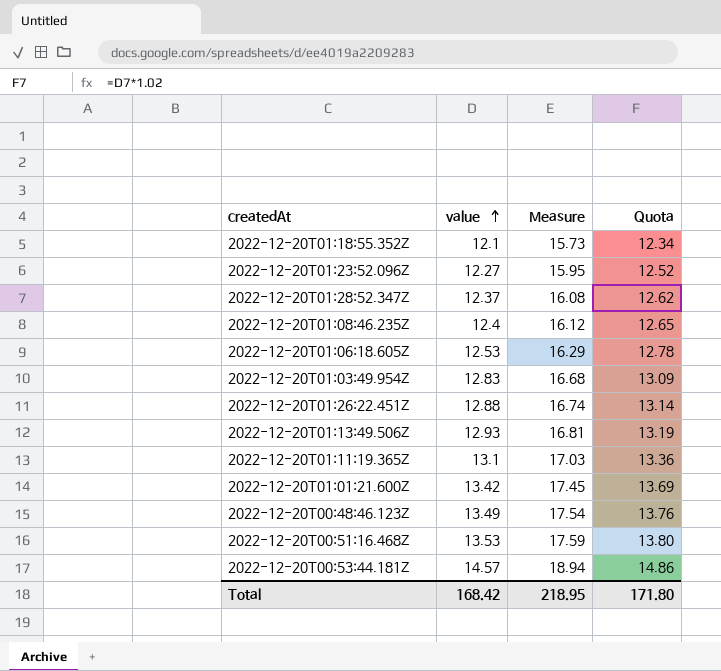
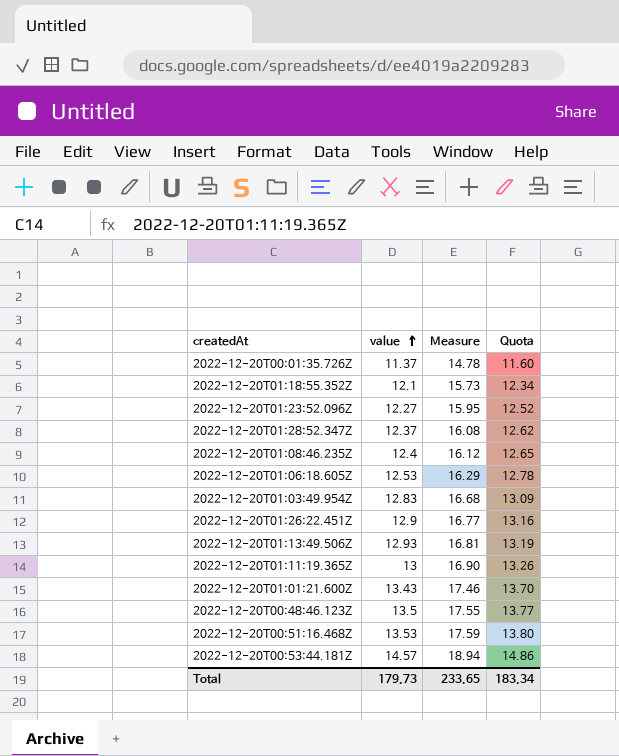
row 2022-12-20T00:01:35.726Z: none -> 11.37 | 14.78 | 11.60
2022-12-20T01:26:22.451Z | value: 12.88 -> 12.9
2022-12-20T01:26:22.451Z | Measure: 16.74 -> 16.77
2022-12-20T01:26:22.451Z | Quota: 13.14 -> 13.16
2022-12-20T01:11:19.365Z | value: 13.1 -> 13
2022-12-20T01:11:19.365Z | Measure: 17.03 -> 16.90
2022-12-20T01:11:19.365Z | Quota: 13.36 -> 13.26
2022-12-20T01:01:21.600Z | value: 13.42 -> 13.43
2022-12-20T01:01:21.600Z | Measure: 17.45 -> 17.46
2022-12-20T01:01:21.600Z | Quota: 13.69 -> 13.70
2022-12-20T00:48:46.123Z | value: 13.49 -> 13.5
2022-12-20T00:48:46.123Z | Measure: 17.54 -> 17.55
2022-12-20T00:48:46.123Z | Quota: 13.76 -> 13.77
Total | value: 168.42 -> 179.73
Total | Measure: 218.95 -> 233.65
Total | Quota: 171.80 -> 183.34

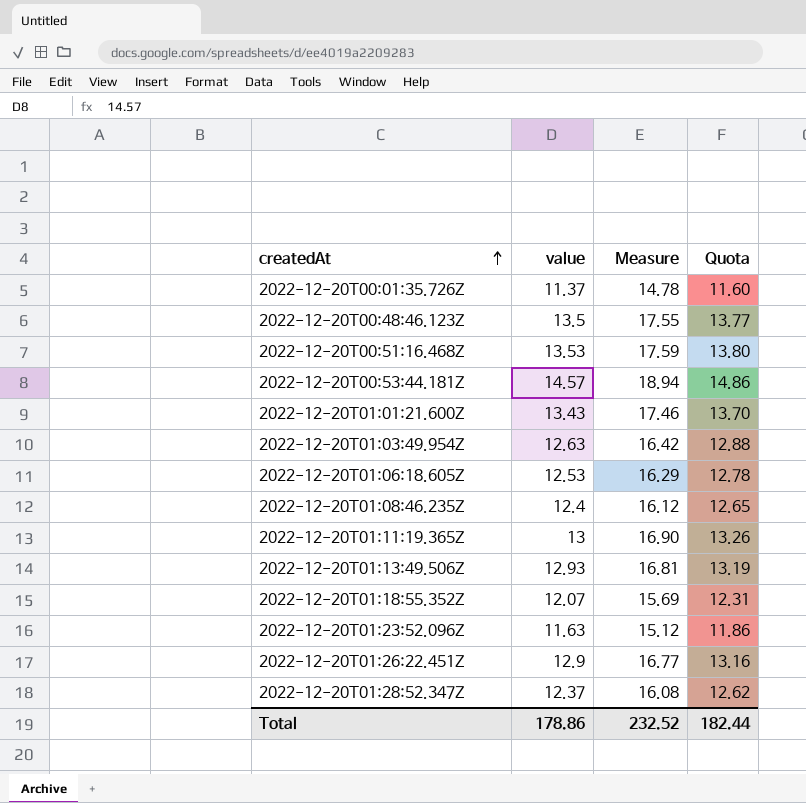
row order: value ascending -> createdAt ascending
2022-12-20T01:03:49.954Z | value: 12.83 -> 12.63
2022-12-20T01:03:49.954Z | Measure: 16.68 -> 16.42
2022-12-20T01:03:49.954Z | Quota: 13.09 -> 12.88
2022-12-20T01:18:55.352Z | value: 12.1 -> 12.07
2022-12-20T01:18:55.352Z | Measure: 15.73 -> 15.69
2022-12-20T01:18:55.352Z | Quota: 12.34 -> 12.31
2022-12-20T01:23:52.096Z | value: 12.27 -> 11.63
2022-12-20T01:23:52.096Z | Measure: 15.95 -> 15.12
2022-12-20T01:23:52.096Z | Quota: 12.52 -> 11.86
Total | value: 179.73 -> 178.86
Total | Measure: 233.65 -> 232.52
Total | Quota: 183.34 -> 182.44

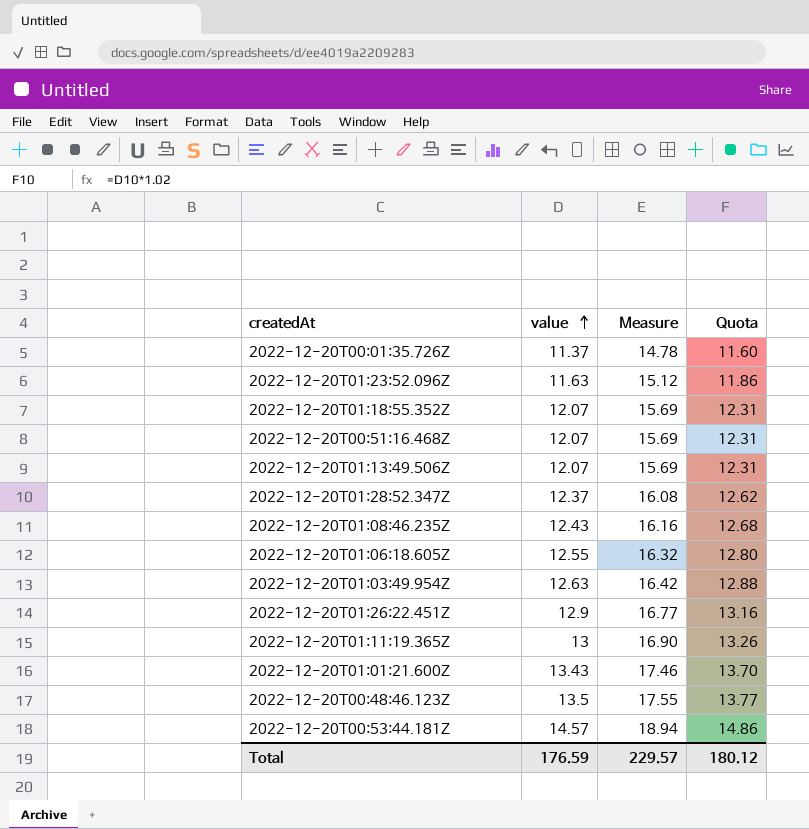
row order: createdAt ascending -> value ascending
2022-12-20T00:51:16.468Z | value: 13.53 -> 12.07
2022-12-20T00:51:16.468Z | Measure: 17.59 -> 15.69
2022-12-20T00:51:16.468Z | Quota: 13.80 -> 12.31
2022-12-20T01:13:49.506Z | value: 12.93 -> 12.07
2022-12-20T01:13:49.506Z | Measure: 16.81 -> 15.69
2022-12-20T01:13:49.506Z | Quota: 13.19 -> 12.31
2022-12-20T01:08:46.235Z | value: 12.4 -> 12.43
2022-12-20T01:08:46.235Z | Measure: 16.12 -> 16.16
2022-12-20T01:08:46.235Z | Quota: 12.65 -> 12.68
2022-12-20T01:06:18.605Z | value: 12.53 -> 12.55
2022-12-20T01:06:18.605Z | Measure: 16.29 -> 16.32
2022-12-20T01:06:18.605Z | Quota: 12.78 -> 12.80
Total | value: 178.86 -> 176.59
Total | Measure: 232.52 -> 229.57
Total | Quota: 182.44 -> 180.12

